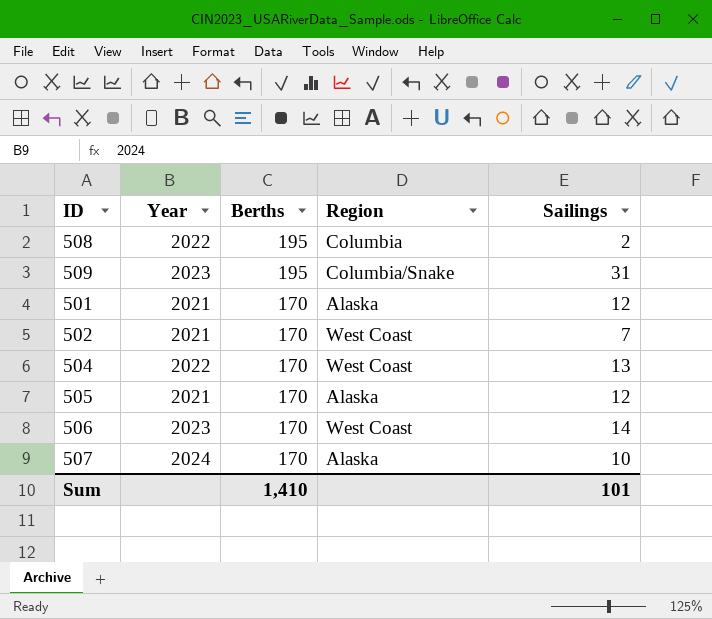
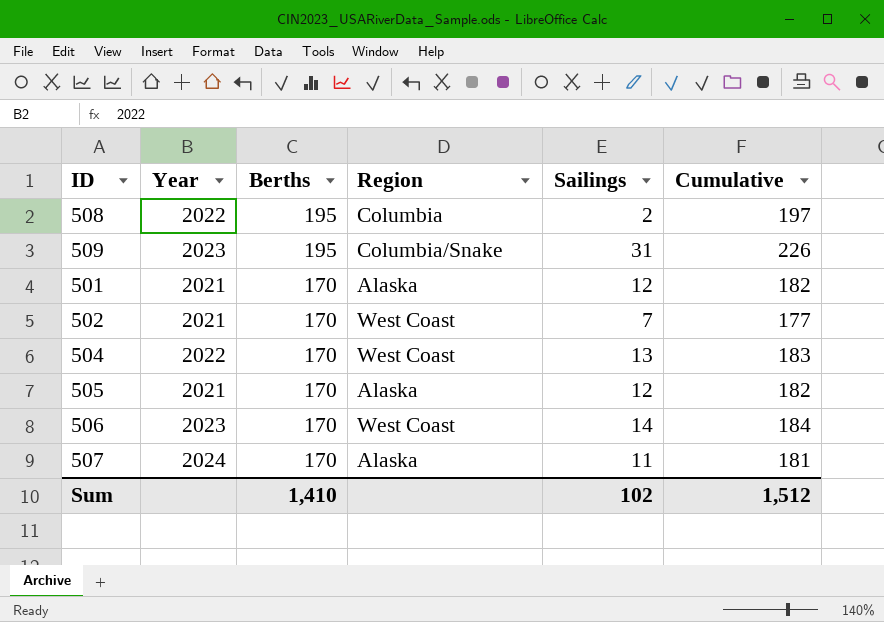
column Cumulative | formula: none -> [Berths] + [Sailings]
507 | Sailings: 10 -> 11
Sum | Sailings: 101 -> 102

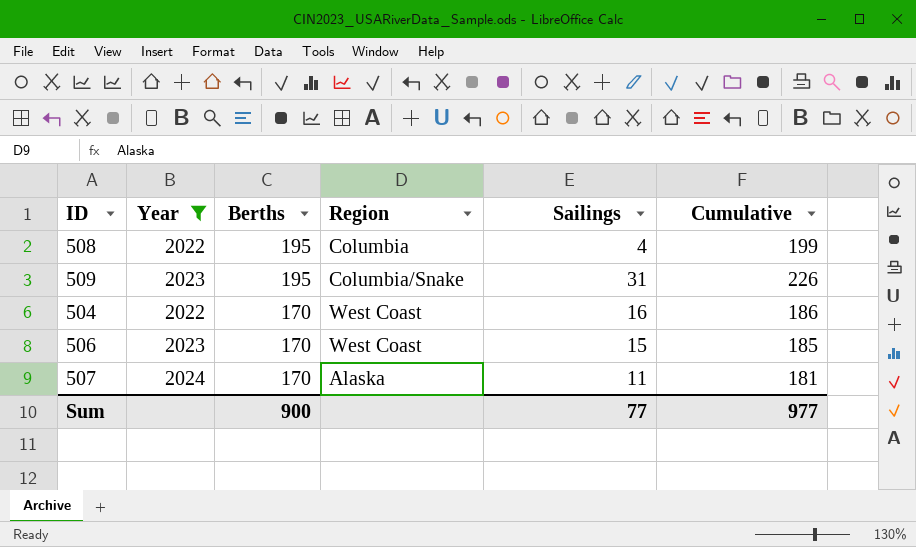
filter: none -> Year != 2021
508 | Sailings: 2 -> 4
508 | Cumulative: 197 -> 199
504 | Sailings: 13 -> 16
504 | Cumulative: 183 -> 186
506 | Sailings: 14 -> 15
506 | Cumulative: 184 -> 185
Sum | Berths: 1,410 -> 900
Sum | Sailings: 102 -> 77
Sum | Cumulative: 1,512 -> 977

